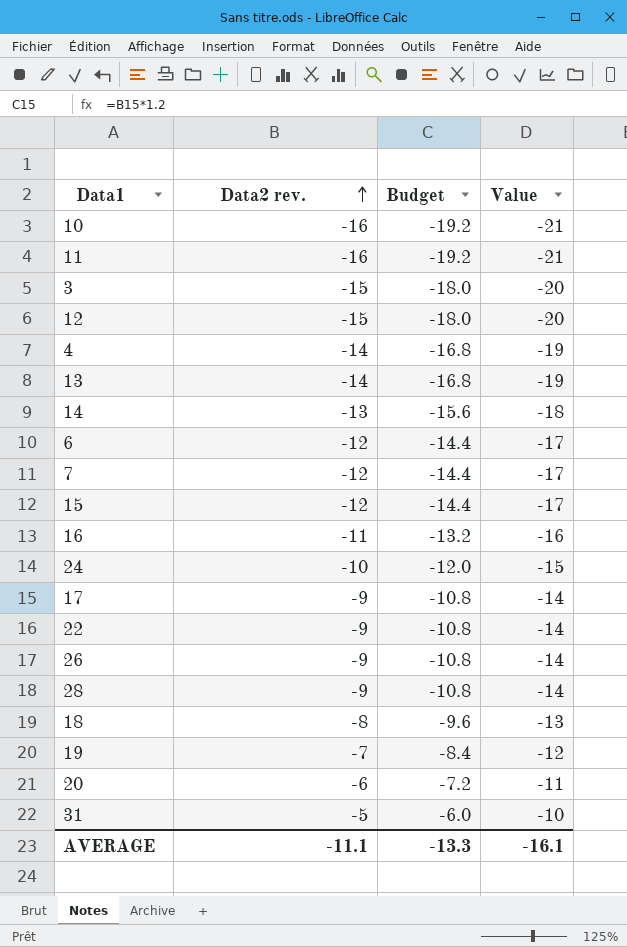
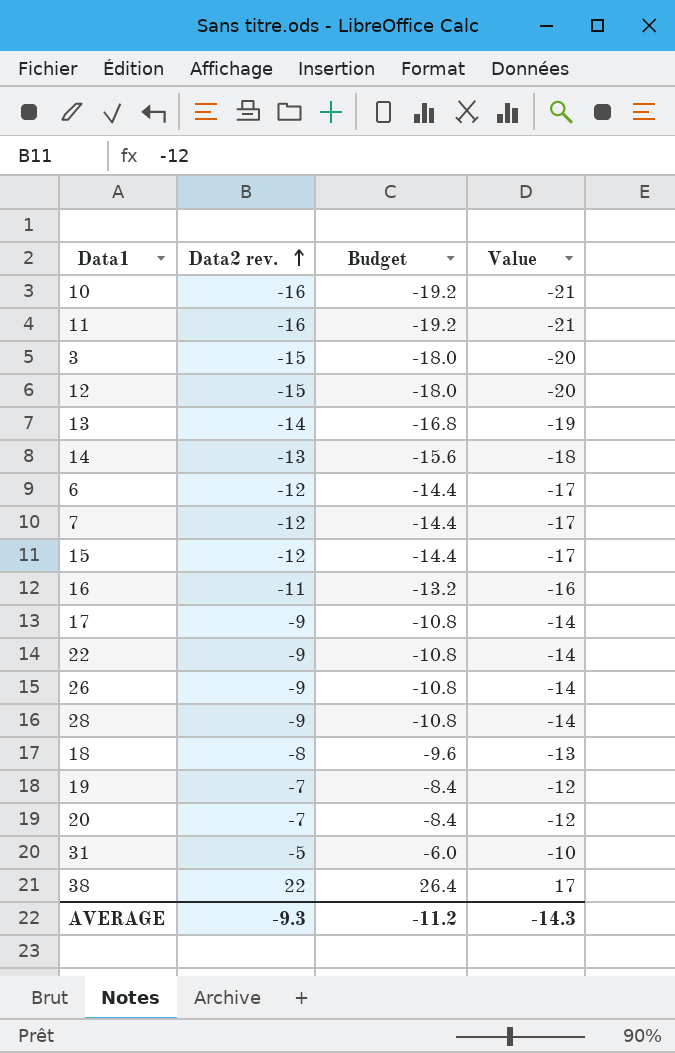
row 4: -14 | -16.8 | -19 -> none
row 24: -10 | -12.0 | -15 -> none
20 | Data2 rev.: -6 -> -7
20 | Budget: -7.2 -> -8.4
20 | Value: -11 -> -12
row 38: none -> 22 | 26.4 | 17
AVERAGE | Data2 rev.: -11.1 -> -9.3
AVERAGE | Budget: -13.3 -> -11.2
AVERAGE | Value: -16.1 -> -14.3

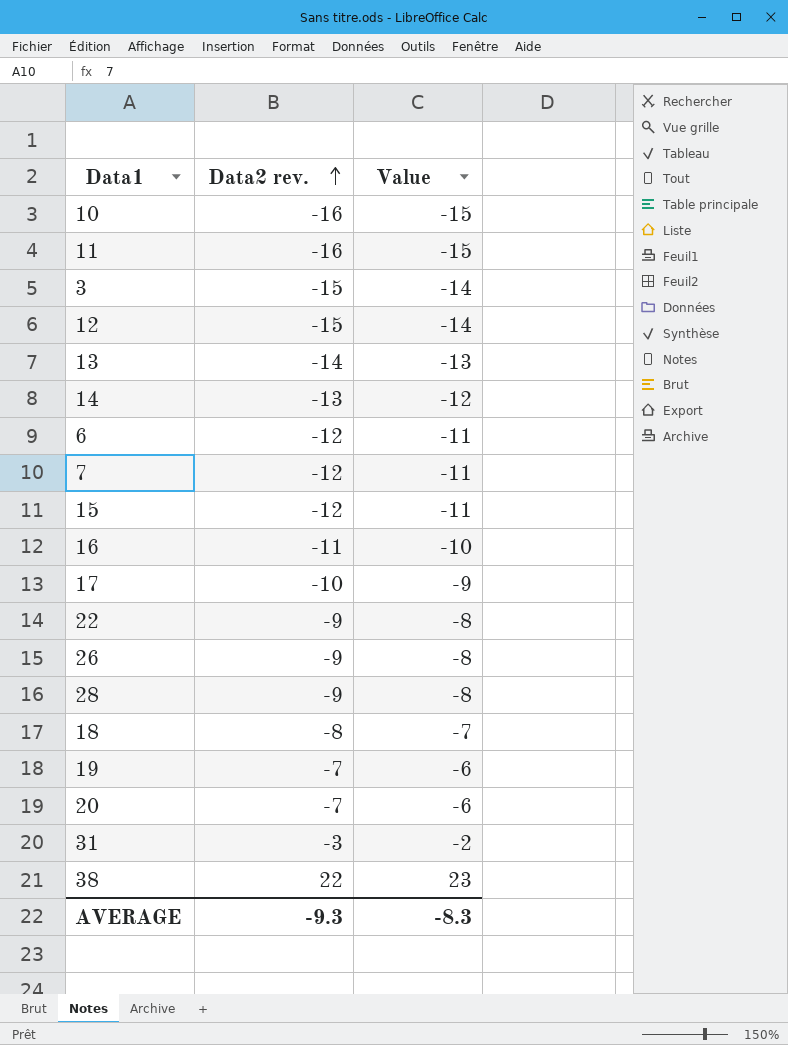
column Budget | formula: [Data2 rev.] * 1.2 -> none
column Value | formula: [Data2 rev.] - 5 -> [Data2 rev.] + 1
17 | Data2 rev.: -9 -> -10
31 | Data2 rev.: -5 -> -3
AVERAGE | Value: -14.3 -> -8.3

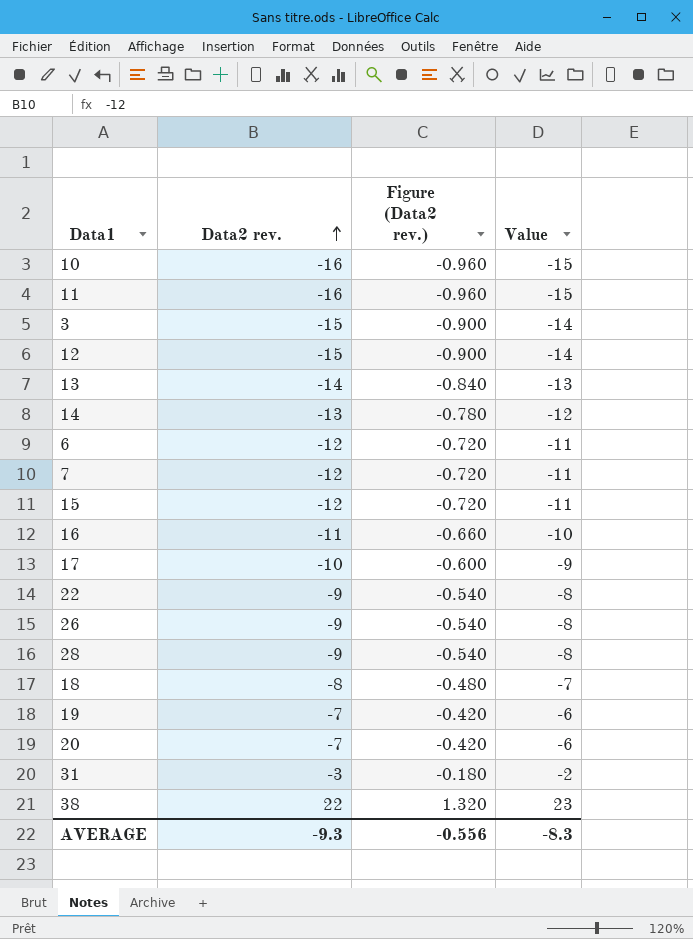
column Figure (Data2 rev.) | formula: none -> [Data2 rev.] * 0.06

